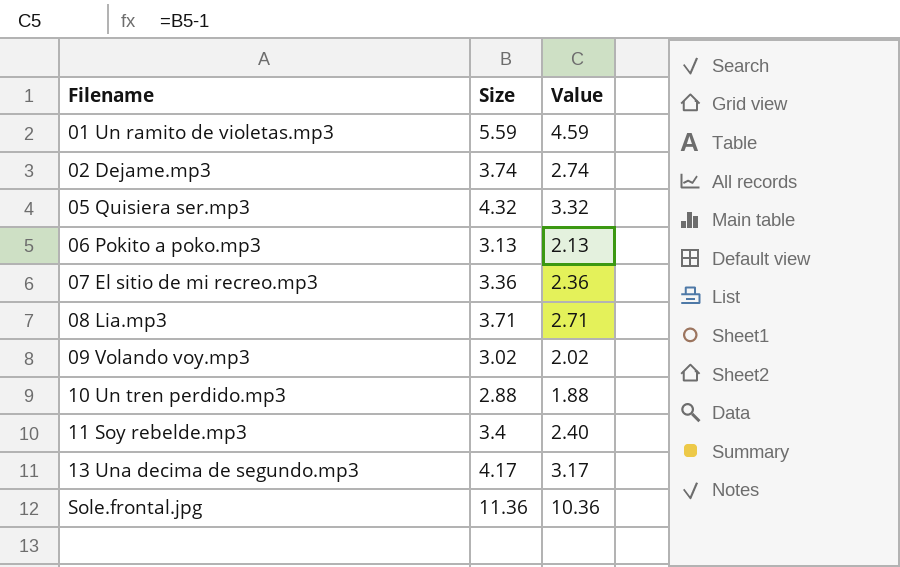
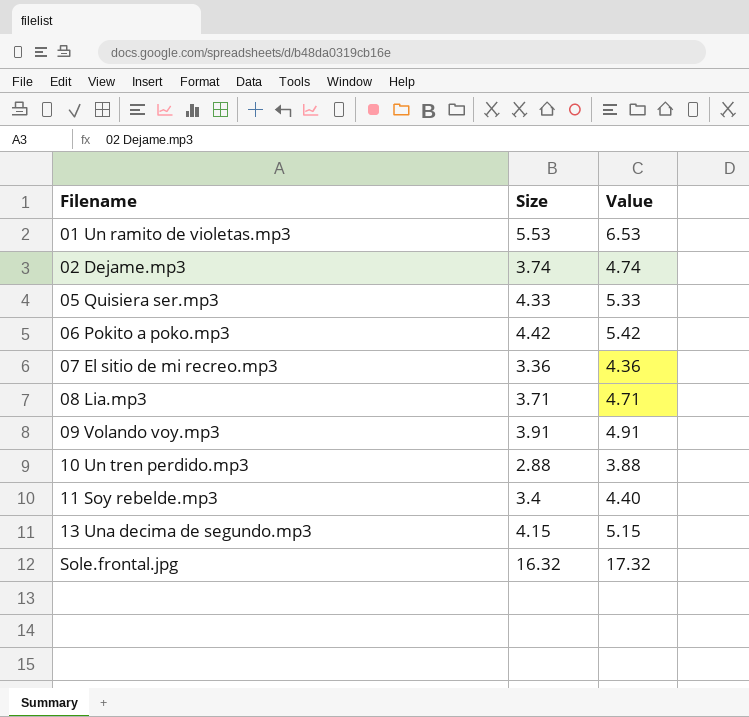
column Value | formula: [Size] - 1 -> [Size] + 1
01 Un ramito de violetas.mp3 | Size: 5.59 -> 5.53
05 Quisiera ser.mp3 | Size: 4.32 -> 4.33
06 Pokito a poko.mp3 | Size: 3.13 -> 4.42
09 Volando voy.mp3 | Size: 3.02 -> 3.91
13 Una decima de segundo.mp3 | Size: 4.17 -> 4.15
Sole.frontal.jpg | Size: 11.36 -> 16.32

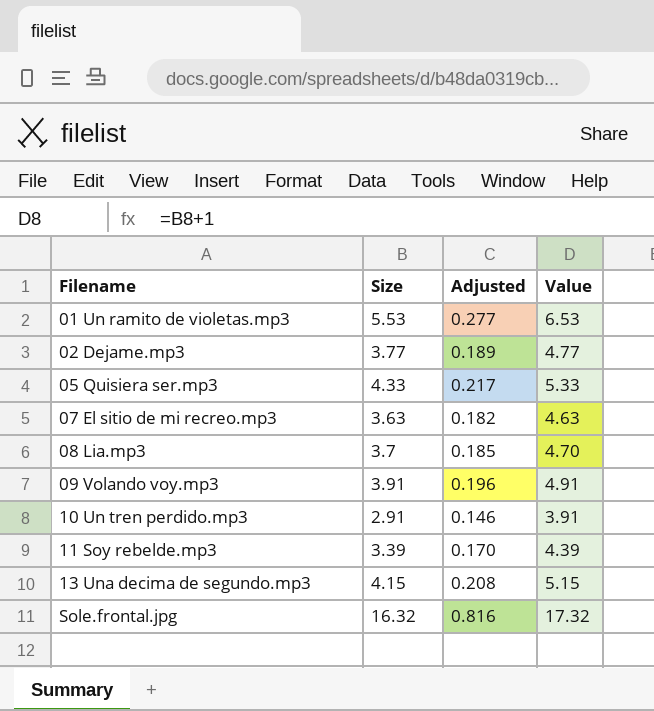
column Adjusted | formula: none -> [Size] * 0.05
row 06 Pokito a poko.mp3: 4.42 | 5.42 -> none
02 Dejame.mp3 | Size: 3.74 -> 3.77
02 Dejame.mp3 | Value: 4.74 -> 4.77
07 El sitio de mi recreo.mp3 | Size: 3.36 -> 3.63
07 El sitio de mi recreo.mp3 | Value: 4.36 -> 4.63
08 Lia.mp3 | Size: 3.71 -> 3.7
08 Lia.mp3 | Value: 4.71 -> 4.70
10 Un tren perdido.mp3 | Size: 2.88 -> 2.91
10 Un tren perdido.mp3 | Value: 3.88 -> 3.91
11 Soy rebelde.mp3 | Size: 3.4 -> 3.39
11 Soy rebelde.mp3 | Value: 4.40 -> 4.39

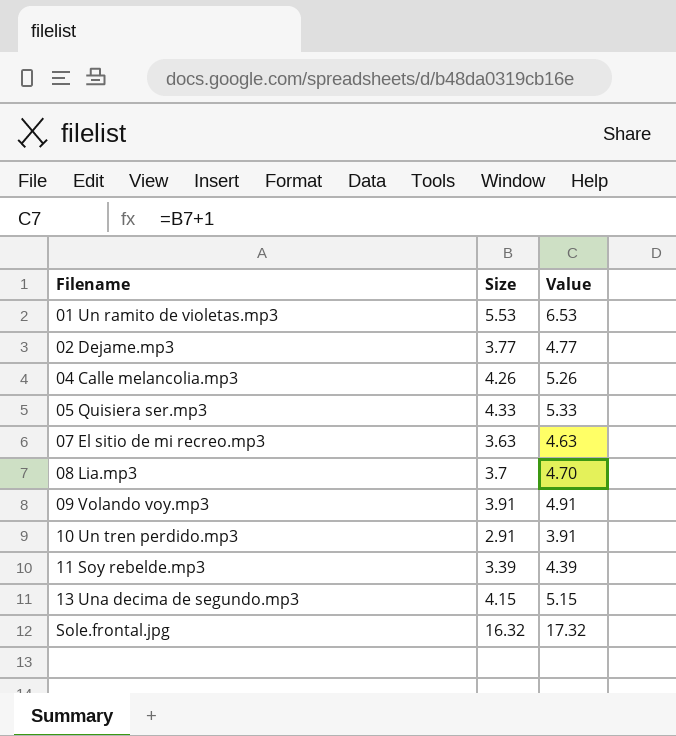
column Adjusted | formula: [Size] * 0.05 -> none
row 04 Calle melancolia.mp3: none -> 4.26 | 5.26

